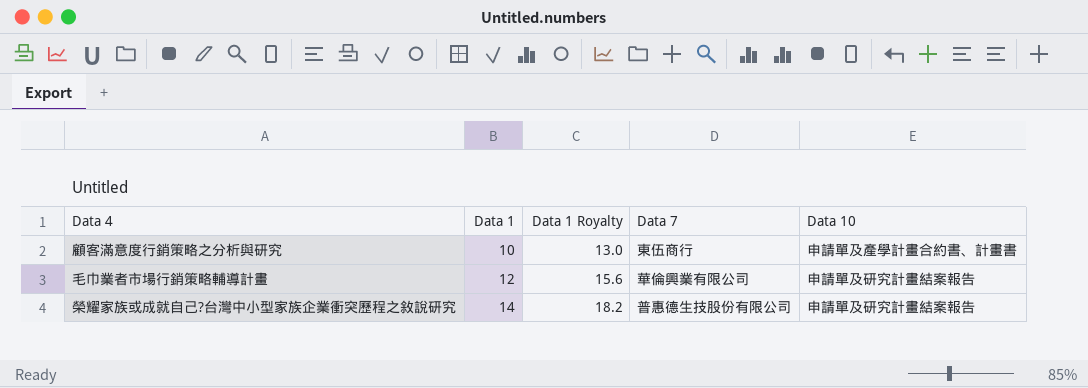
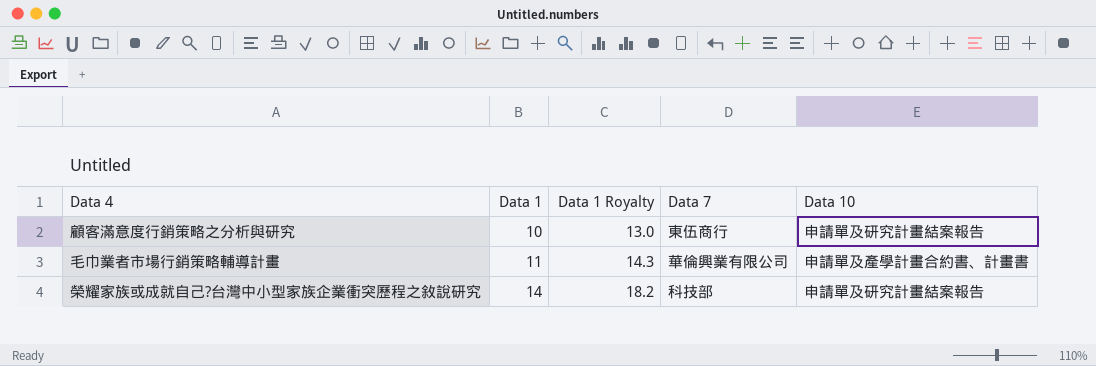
顧客滿意度行銷策略之分析與研究 | Data 10: 申請單及產學計畫合約書、計畫書 -> 申請單及研究計畫結案報告
毛巾業者市場行銷策略輔導計畫 | Data 1: 12 -> 11
毛巾業者市場行銷策略輔導計畫 | Data 1 Royalty: 15.6 -> 14.3
毛巾業者市場行銷策略輔導計畫 | Data 10: 申請單及研究計畫結案報告 -> 申請單及產學計畫合約書、計畫書
榮耀家族或成就自己?台灣中小型家族企業衝突歷程之敘說研究 | Data 7: 普惠德生技股份有限公司 -> 科技部

